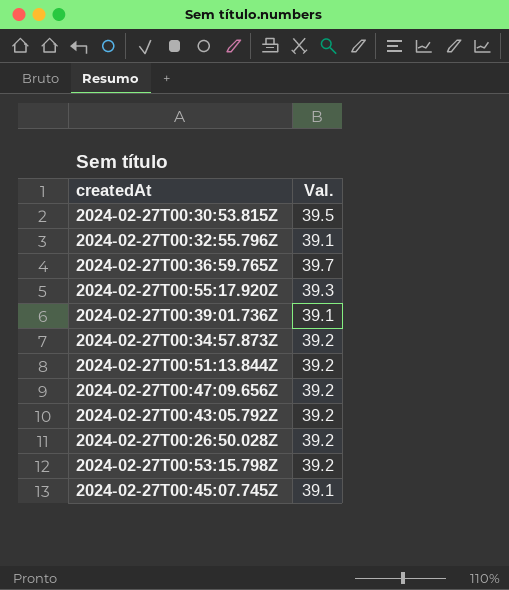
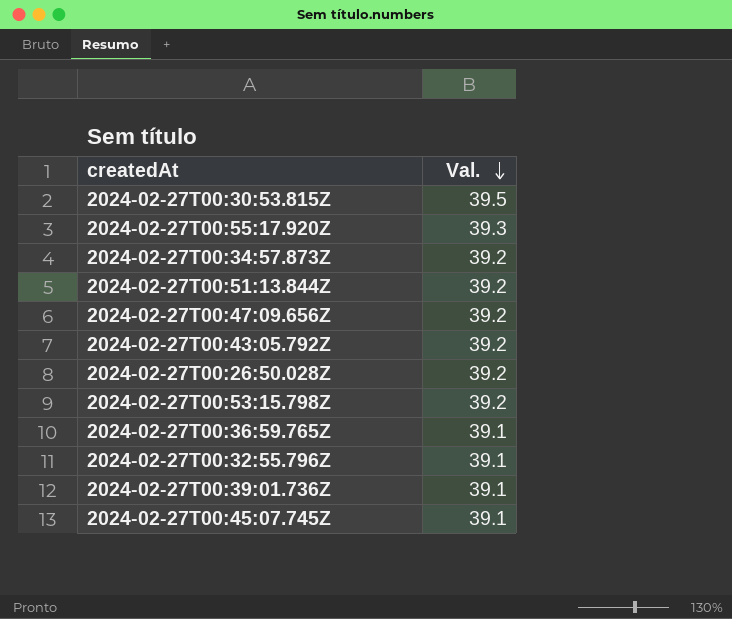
row order: none -> Val. descending
2024-02-27T00:36:59.765Z | Val.: 39.7 -> 39.1

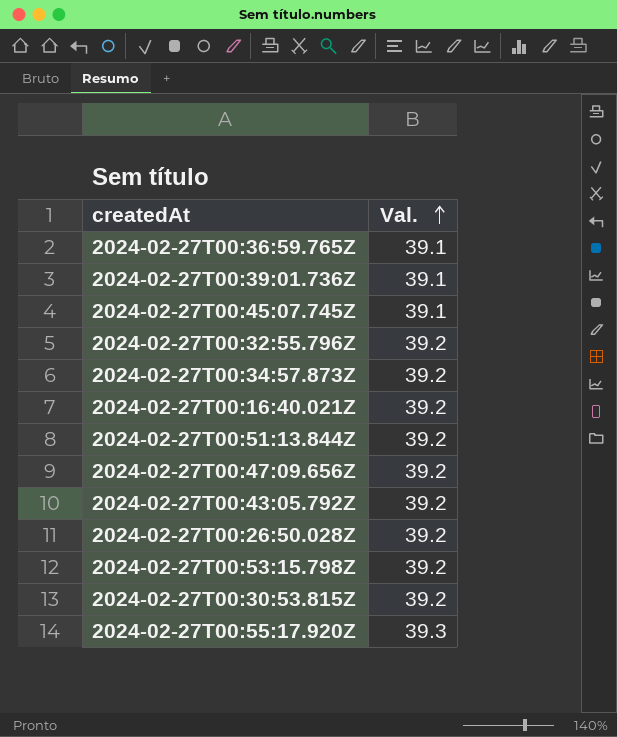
row order: Val. descending -> Val. ascending
2024-02-27T00:32:55.796Z | Val.: 39.1 -> 39.2
row 2024-02-27T00:16:40.021Z: none -> 39.2
2024-02-27T00:30:53.815Z | Val.: 39.5 -> 39.2

